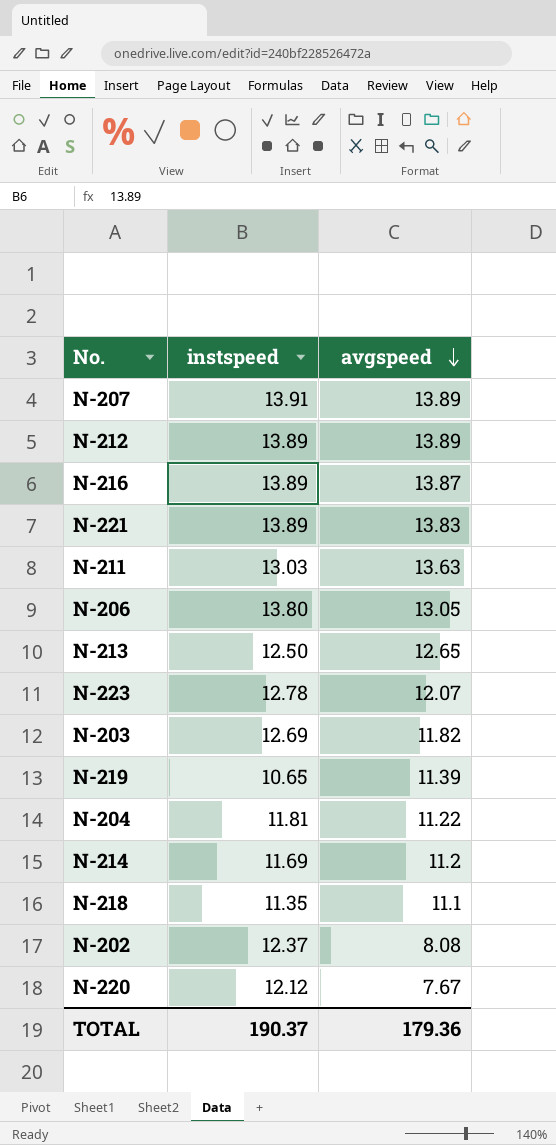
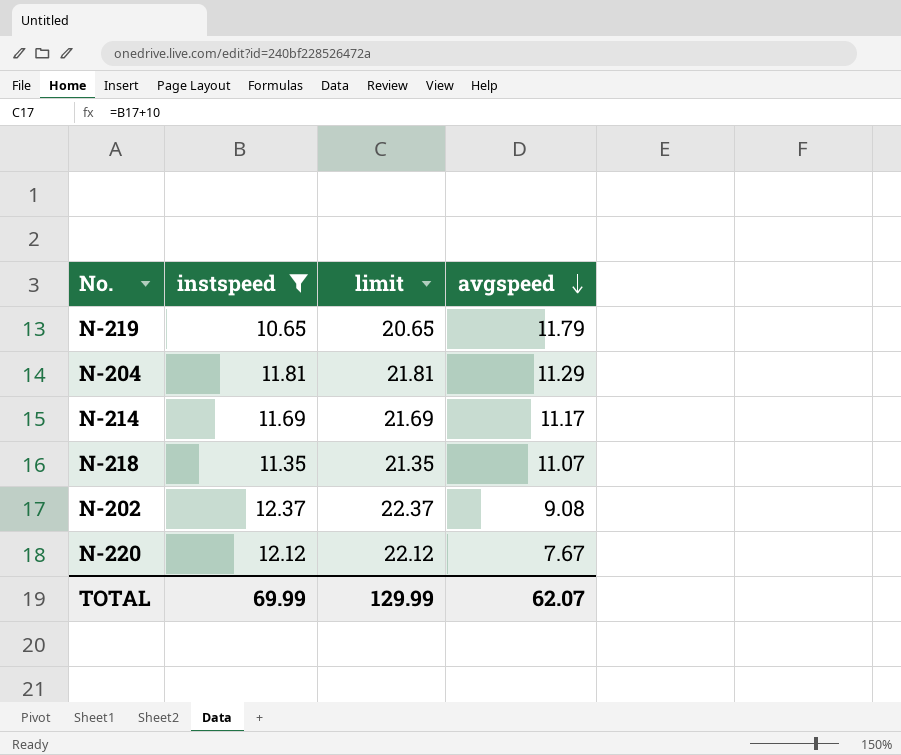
filter: none -> instspeed <= 12.37
column limit | formula: none -> [instspeed] + 10
N-219 | avgspeed: 11.39 -> 11.79
N-204 | avgspeed: 11.22 -> 11.29
N-214 | avgspeed: 11.2 -> 11.17
N-218 | avgspeed: 11.1 -> 11.07
N-202 | avgspeed: 8.08 -> 9.08
TOTAL | instspeed: 190.37 -> 69.99
TOTAL | avgspeed: 179.36 -> 62.07

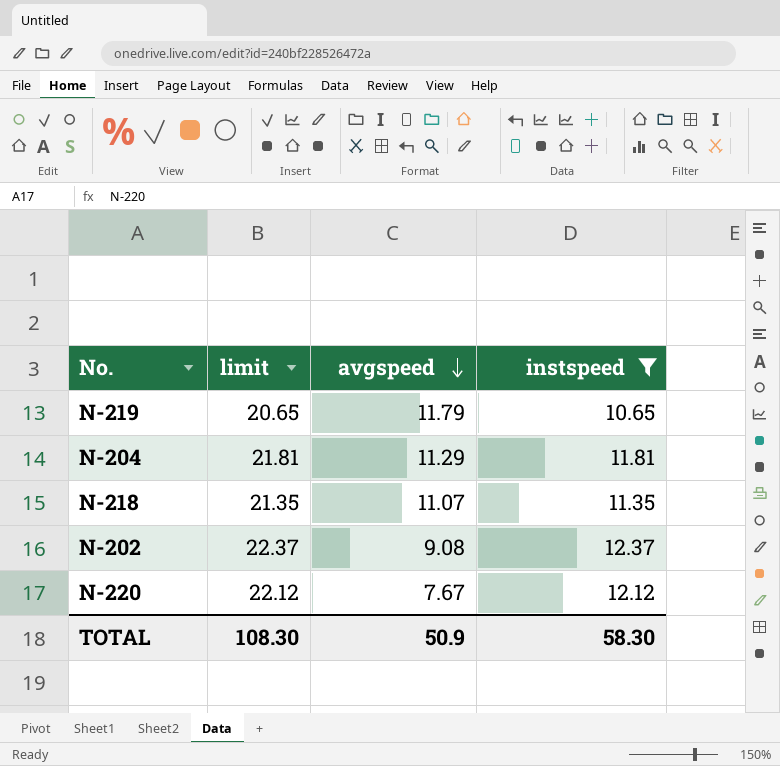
column instspeed | position: 2 -> 4
row N-214: 11.69 | 21.69 | 11.17 -> none
TOTAL | limit: 129.99 -> 108.30
TOTAL | avgspeed: 62.07 -> 50.9
TOTAL | instspeed: 69.99 -> 58.30

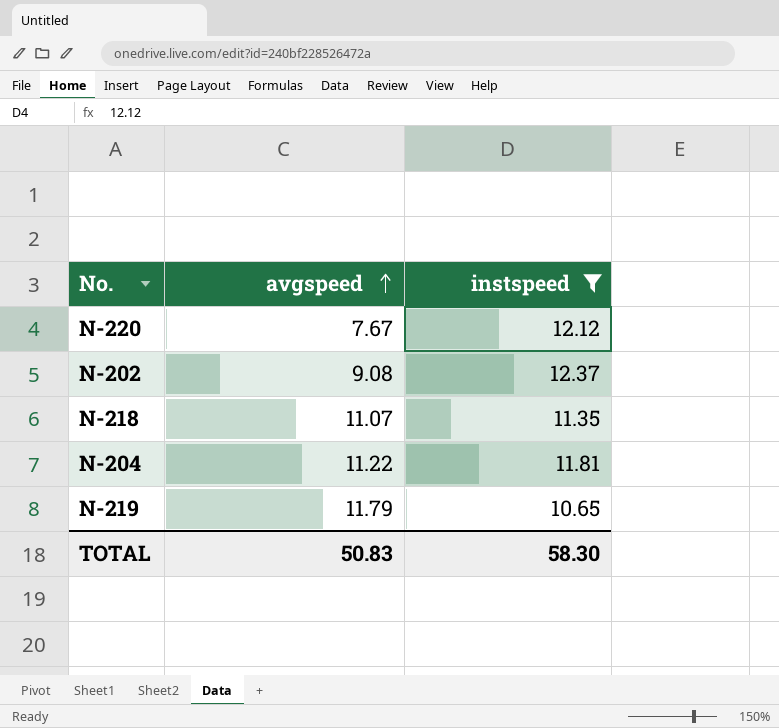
row order: avgspeed descending -> avgspeed ascending
column limit | formula: [instspeed] + 10 -> none
N-204 | avgspeed: 11.29 -> 11.22
TOTAL | avgspeed: 50.9 -> 50.83

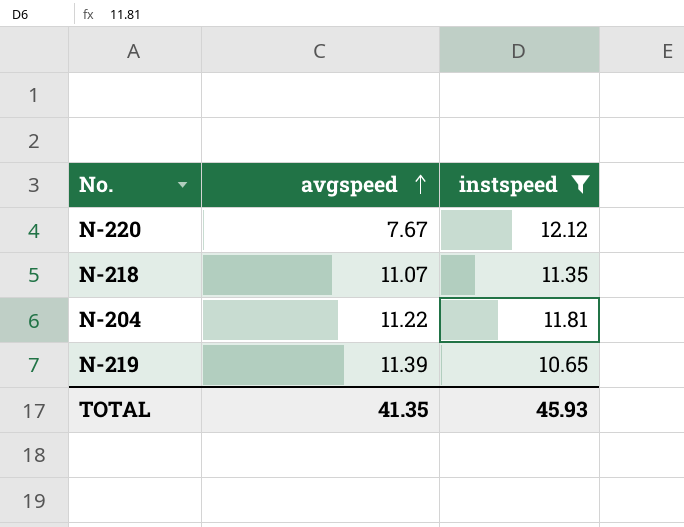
row N-202: 9.08 | 12.37 -> none
N-219 | avgspeed: 11.79 -> 11.39
TOTAL | avgspeed: 50.83 -> 41.35
TOTAL | instspeed: 58.30 -> 45.93

